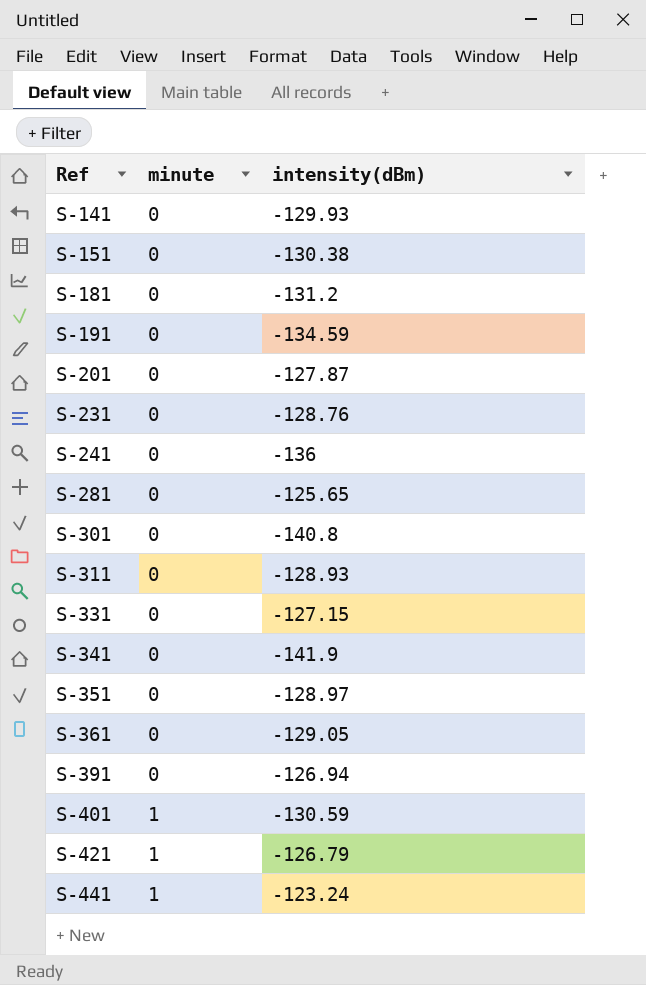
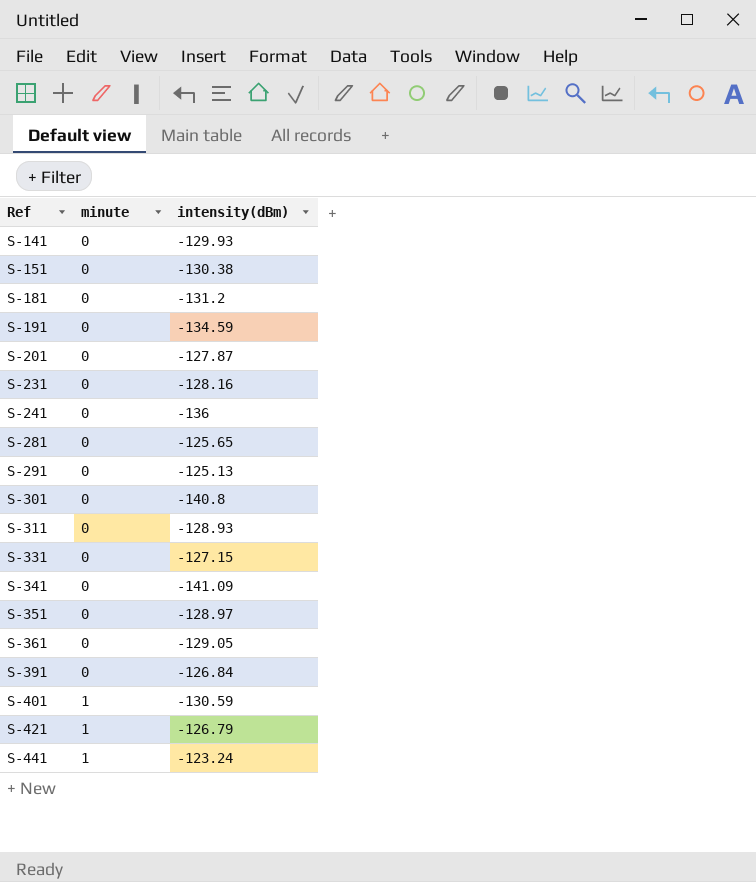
S-231 | intensity(dBm): -128.76 -> -128.16
row S-291: none -> 0 | -125.13
S-341 | intensity(dBm): -141.9 -> -141.09
S-391 | intensity(dBm): -126.94 -> -126.84

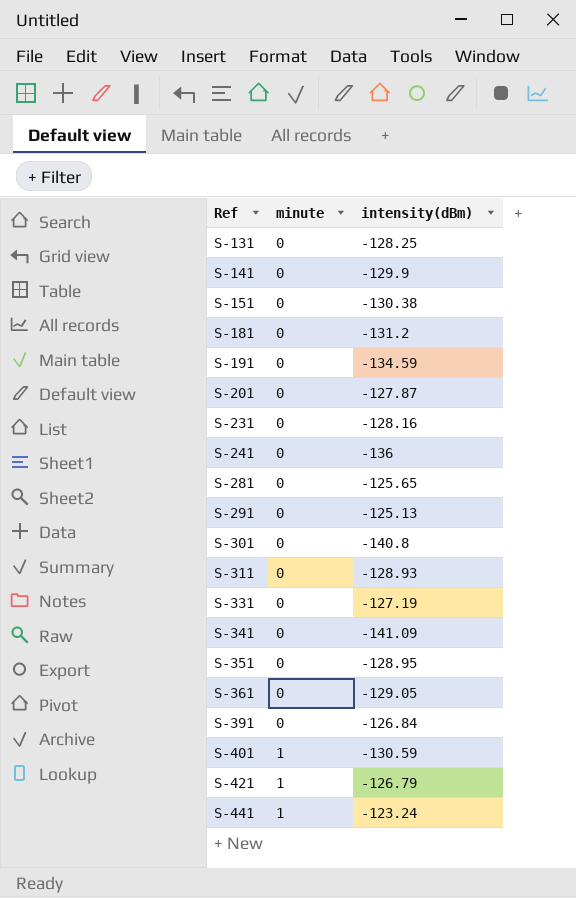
row S-131: none -> 0 | -128.25
S-141 | intensity(dBm): -129.93 -> -129.9
S-331 | intensity(dBm): -127.15 -> -127.19
S-351 | intensity(dBm): -128.97 -> -128.95

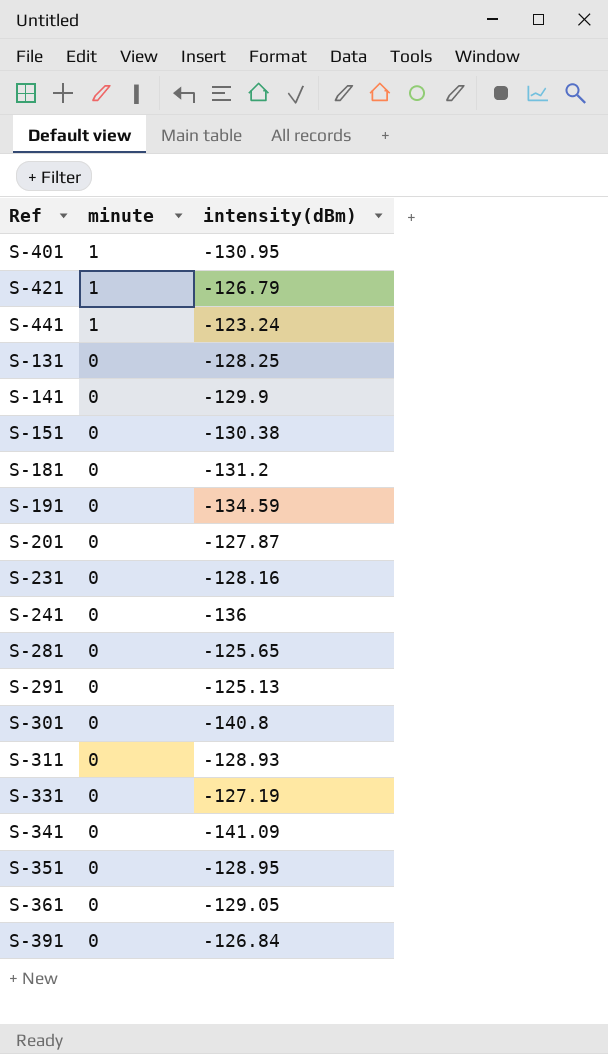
row order: Ref ascending -> minute descending
S-401 | intensity(dBm): -130.59 -> -130.95

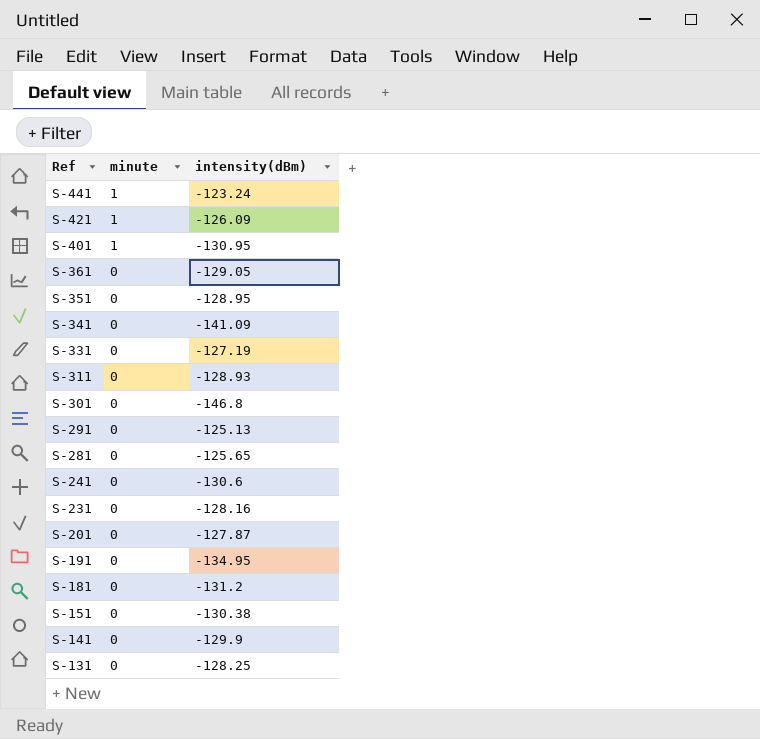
row order: minute descending -> Ref descending
row S-391: 0 | -126.84 -> none
S-421 | intensity(dBm): -126.79 -> -126.09
S-301 | intensity(dBm): -140.8 -> -146.8
S-241 | intensity(dBm): -136 -> -130.6
S-191 | intensity(dBm): -134.59 -> -134.95

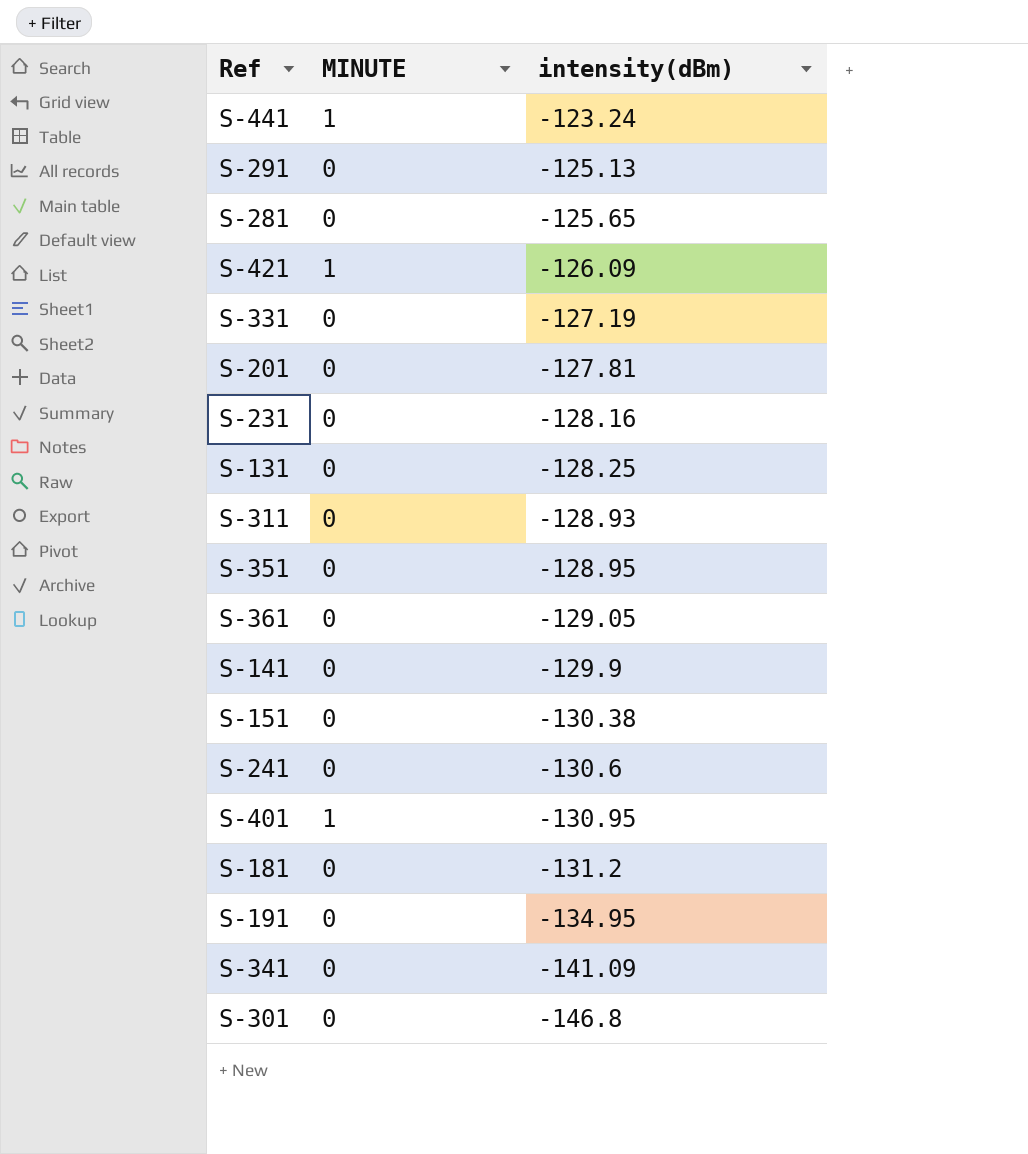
row order: Ref descending -> intensity(dBm) descending
column name: minute -> MINUTE
S-201 | intensity(dBm): -127.87 -> -127.81

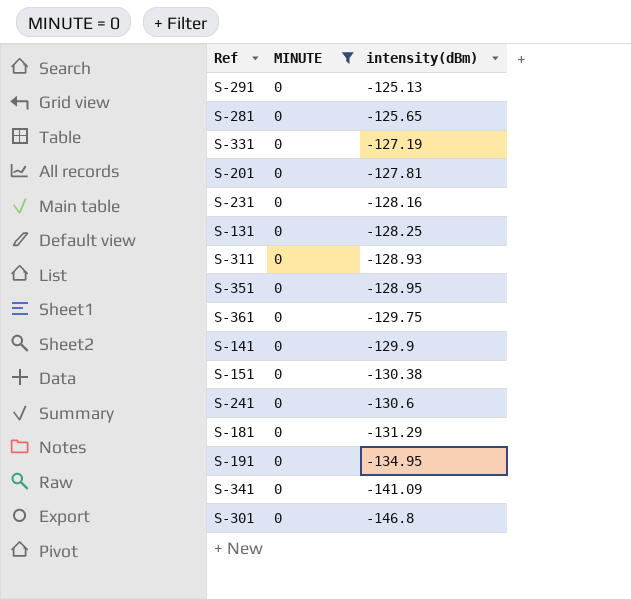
filter: none -> MINUTE = 0
S-361 | intensity(dBm): -129.05 -> -129.75
S-181 | intensity(dBm): -131.2 -> -131.29

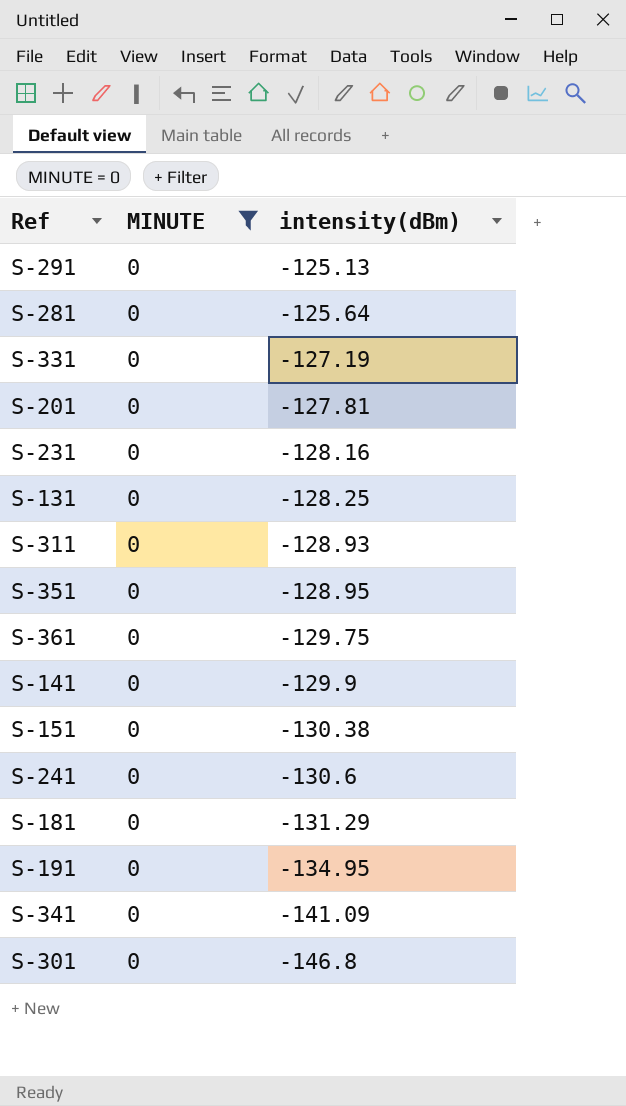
S-281 | intensity(dBm): -125.65 -> -125.64

